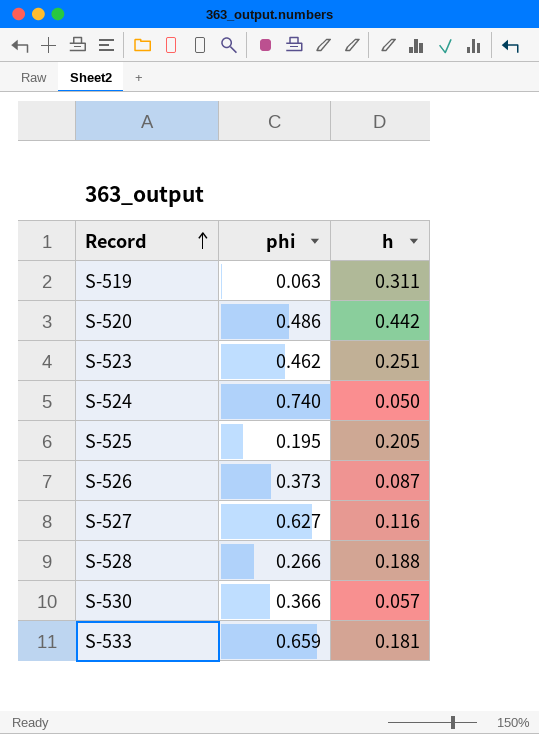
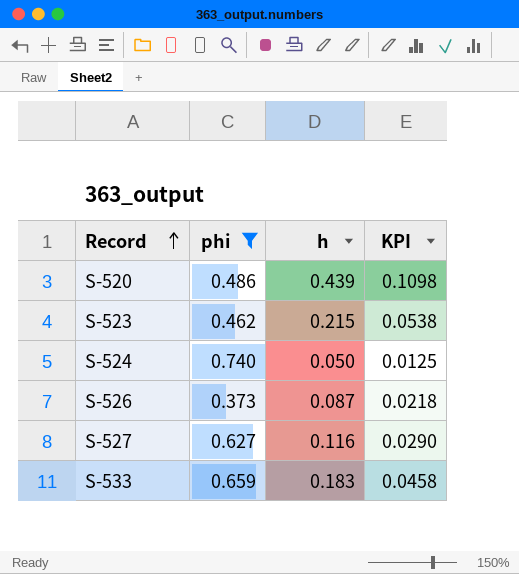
filter: none -> phi >= 0.373
column KPI | formula: none -> [h] * 0.25
S-520 | h: 0.442 -> 0.439
S-523 | h: 0.251 -> 0.215
S-533 | h: 0.181 -> 0.183

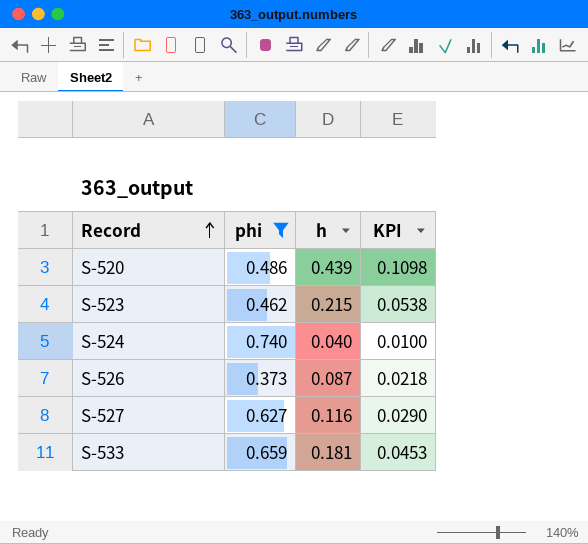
S-524 | h: 0.050 -> 0.040
S-524 | KPI: 0.0125 -> 0.0100
S-533 | h: 0.183 -> 0.181
S-533 | KPI: 0.0458 -> 0.0453

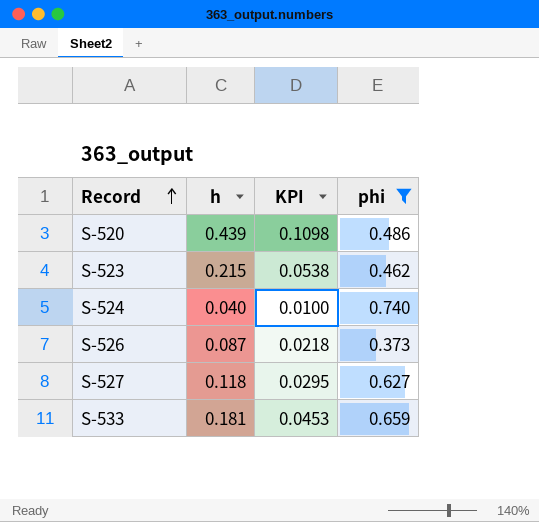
column phi | position: 2 -> 4
S-527 | h: 0.116 -> 0.118
S-527 | KPI: 0.0290 -> 0.0295

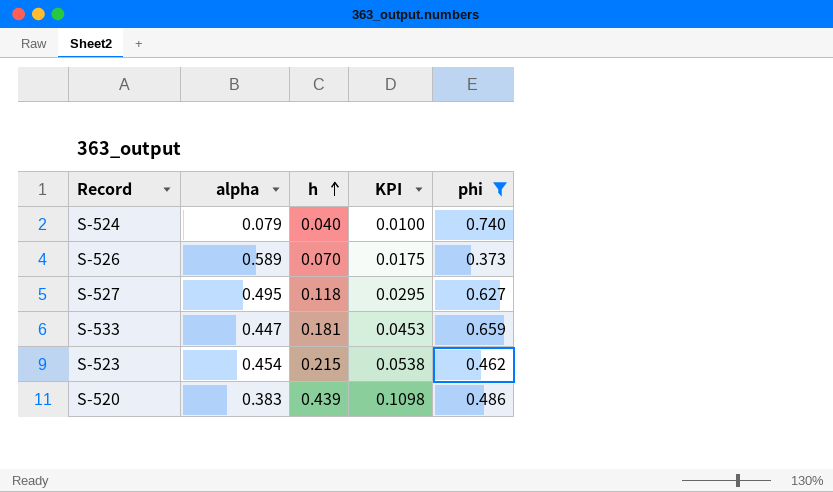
row order: Record ascending -> h ascending
column alpha | position: none -> 2
S-526 | h: 0.087 -> 0.070
S-526 | KPI: 0.0218 -> 0.0175

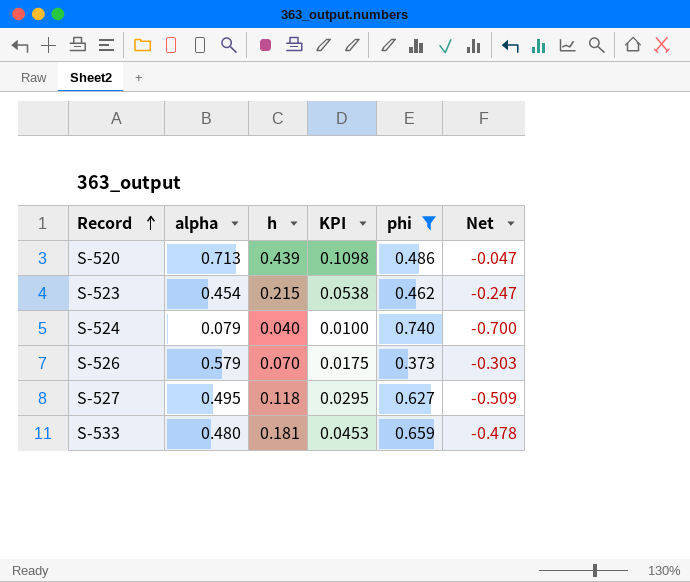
row order: h ascending -> Record ascending
column Net | formula: none -> [h] - [phi]
S-520 | alpha: 0.383 -> 0.713
S-526 | alpha: 0.589 -> 0.579
S-533 | alpha: 0.447 -> 0.480

